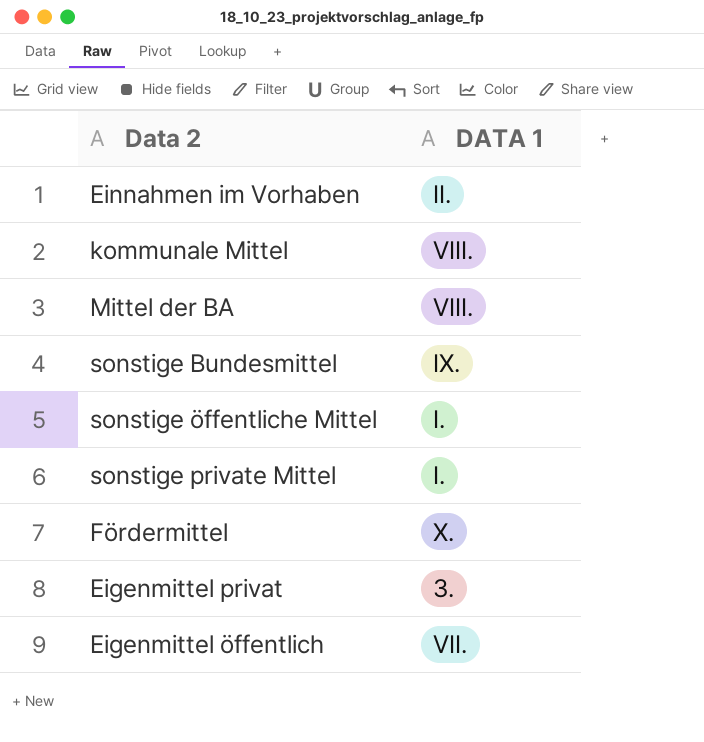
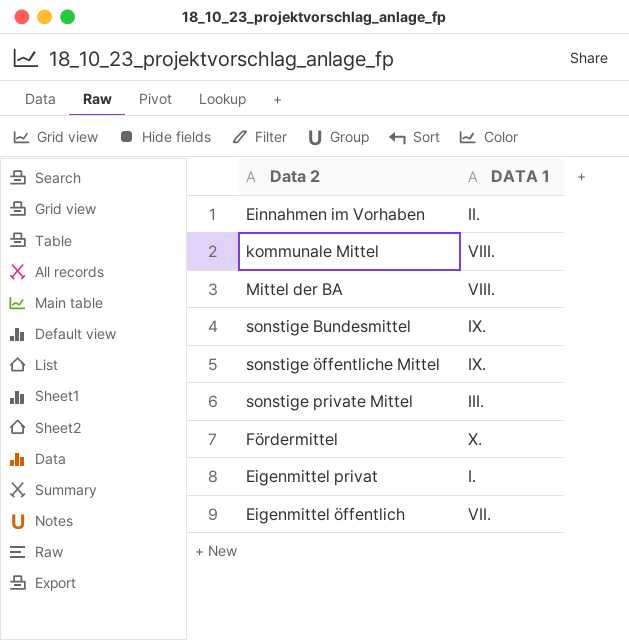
sonstige öffentliche Mittel | DATA 1: I. -> IX.
sonstige private Mittel | DATA 1: I. -> III.
Eigenmittel privat | DATA 1: 3. -> I.

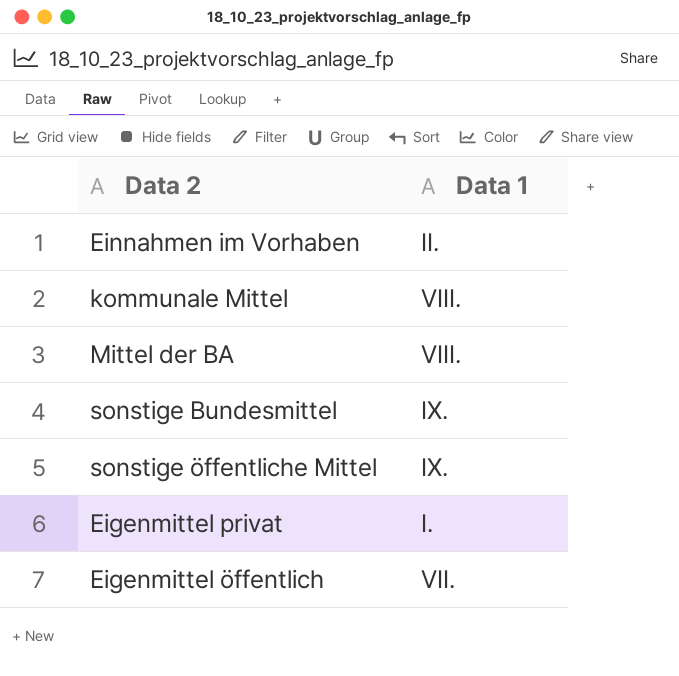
column name: DATA 1 -> Data 1
row sonstige private Mittel: III. -> none
row Fördermittel: X. -> none

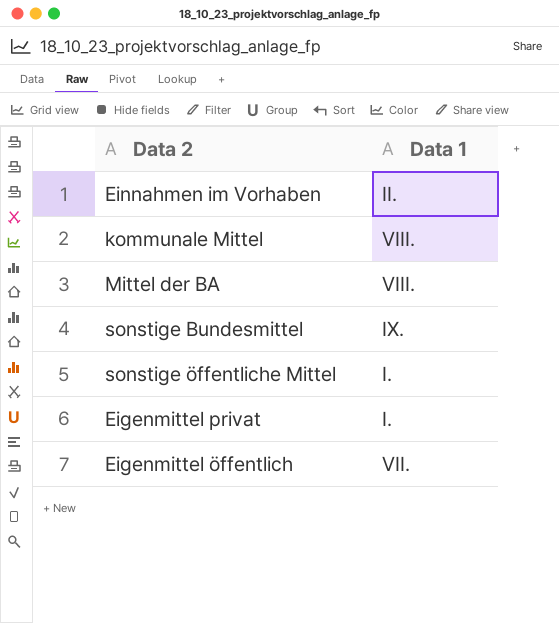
sonstige öffentliche Mittel | Data 1: IX. -> I.

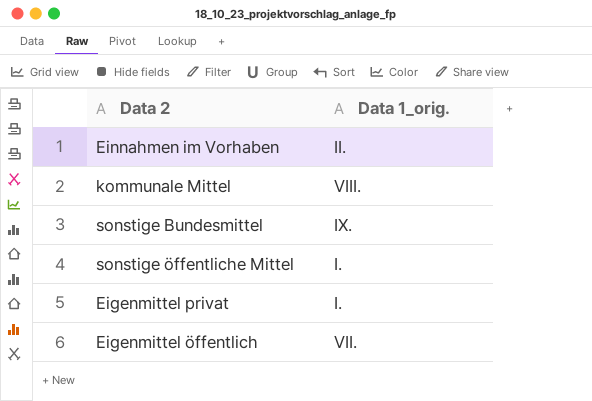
column name: Data 1 -> Data 1_orig.
row Mittel der BA: VIII. -> none

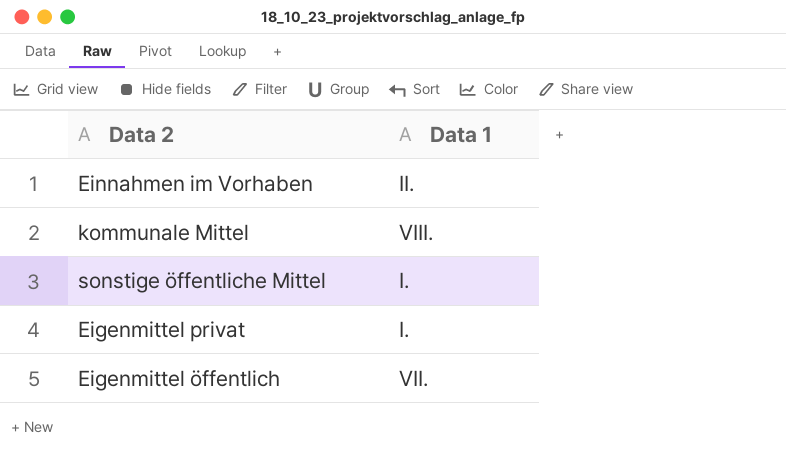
column name: Data 1_orig. -> Data 1
row sonstige Bundesmittel: IX. -> none

